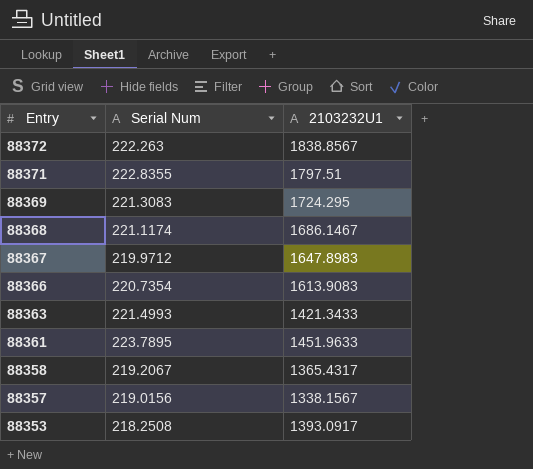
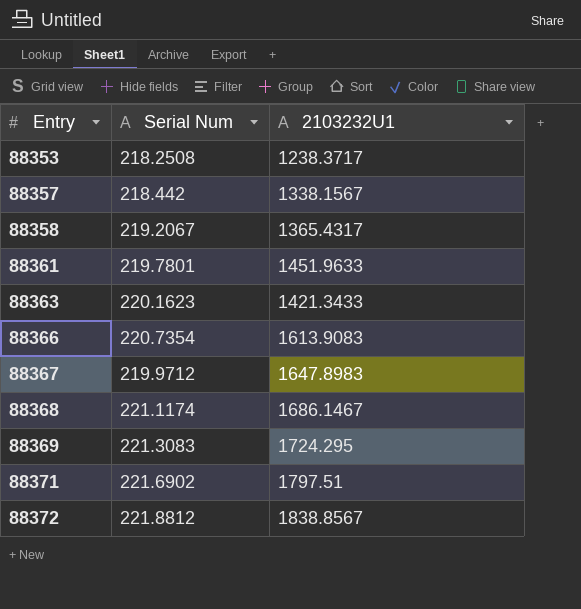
row order: Entry descending -> Entry ascending
88353 | 2103232U1: 1393.0917 -> 1238.3717
88357 | Serial Num: 219.0156 -> 218.442
88361 | Serial Num: 223.7895 -> 219.7801
88363 | Serial Num: 221.4993 -> 220.1623
88371 | Serial Num: 222.8355 -> 221.6902
88372 | Serial Num: 222.263 -> 221.8812

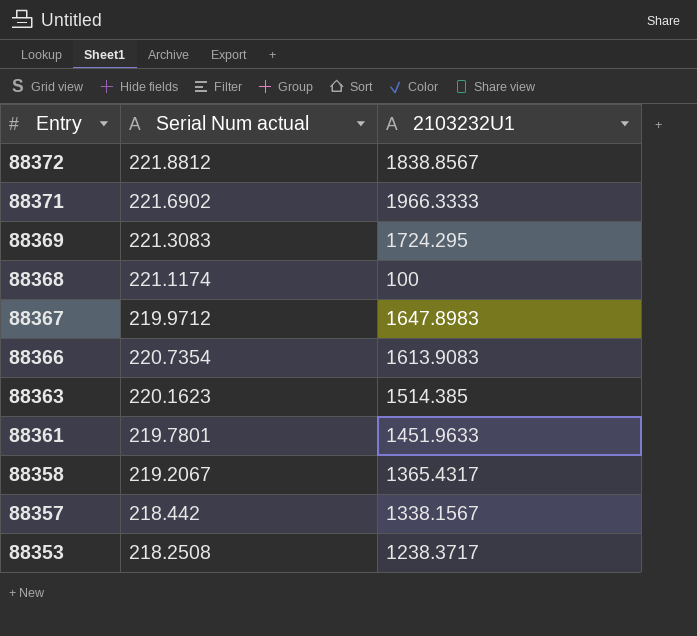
row order: Entry ascending -> Entry descending
column name: Serial Num -> Serial Num actual
88371 | 2103232U1: 1797.51 -> 1966.3333
88368 | 2103232U1: 1686.1467 -> 100
88363 | 2103232U1: 1421.3433 -> 1514.385

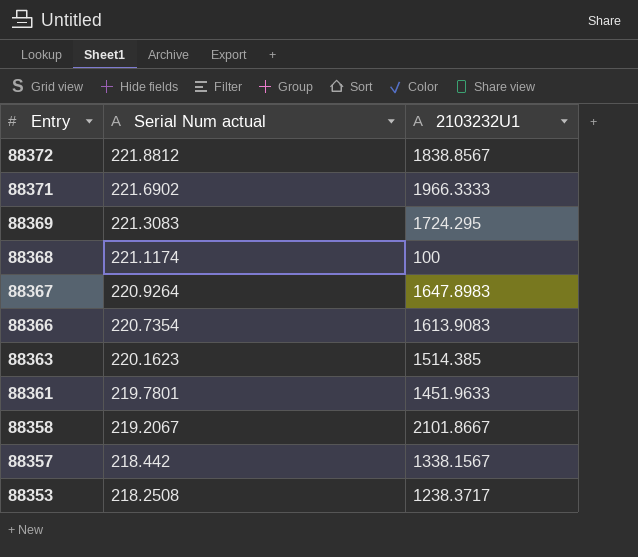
88367 | Serial Num actual: 219.9712 -> 220.9264
88358 | 2103232U1: 1365.4317 -> 2101.8667

